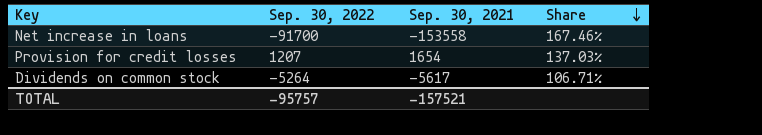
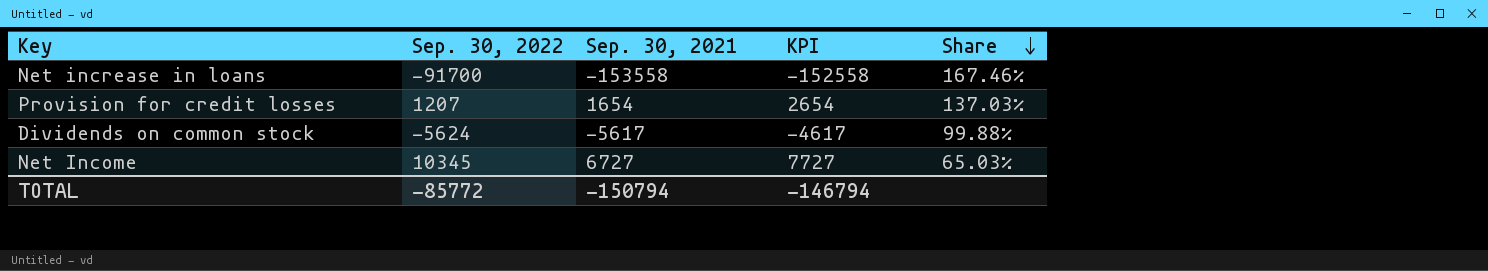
column KPI | formula: none -> [Sep. 30, 2021] + 1000
Dividends on common stock | Sep. 30, 2022: -5264 -> -5624
Dividends on common stock | Share: 106.71% -> 99.88%
row Net Income: none -> 10345 | 6727 | 7727 | 65.03%
TOTAL | Sep. 30, 2022: -95757 -> -85772
TOTAL | Sep. 30, 2021: -157521 -> -150794

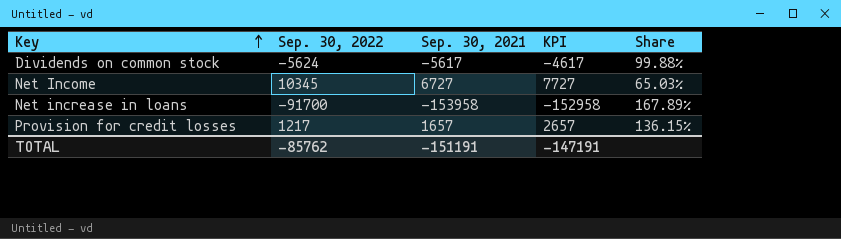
row order: Share descending -> Key ascending
Net increase in loans | Sep. 30, 2021: -153558 -> -153958
Net increase in loans | KPI: -152558 -> -152958
Net increase in loans | Share: 167.46% -> 167.89%
Provision for credit losses | Sep. 30, 2022: 1207 -> 1217
Provision for credit losses | Sep. 30, 2021: 1654 -> 1657
Provision for credit losses | KPI: 2654 -> 2657
Provision for credit losses | Share: 137.03% -> 136.15%
TOTAL | Sep. 30, 2022: -85772 -> -85762
TOTAL | Sep. 30, 2021: -150794 -> -151191
TOTAL | KPI: -146794 -> -147191

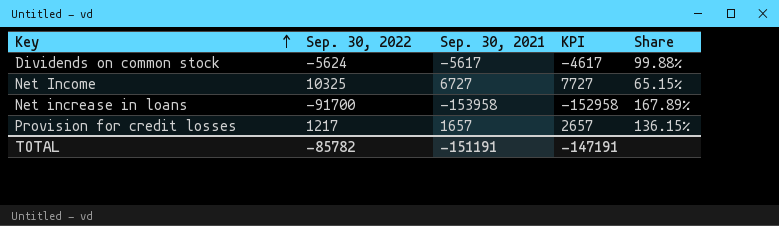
Net Income | Sep. 30, 2022: 10345 -> 10325
Net Income | Share: 65.03% -> 65.15%
TOTAL | Sep. 30, 2022: -85762 -> -85782

